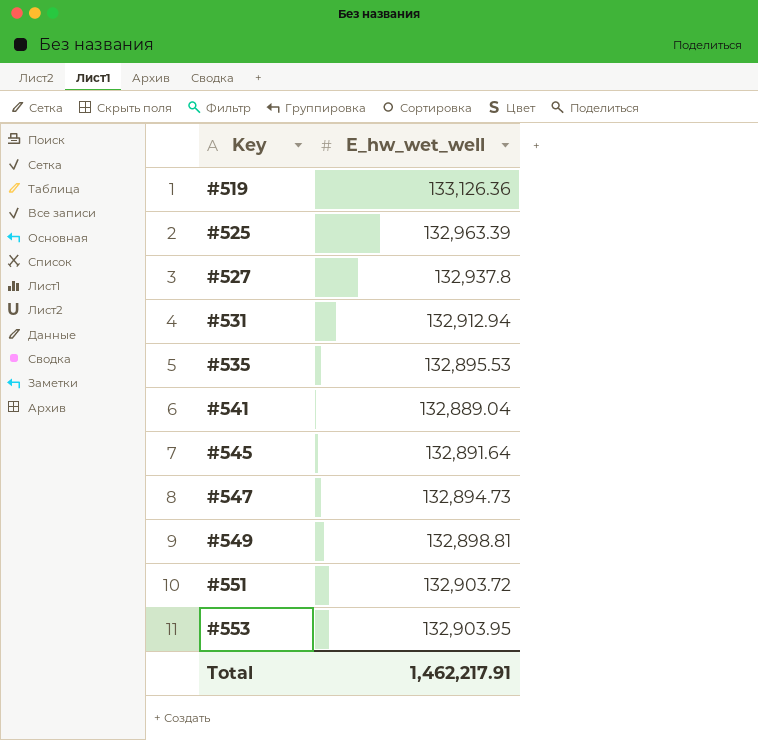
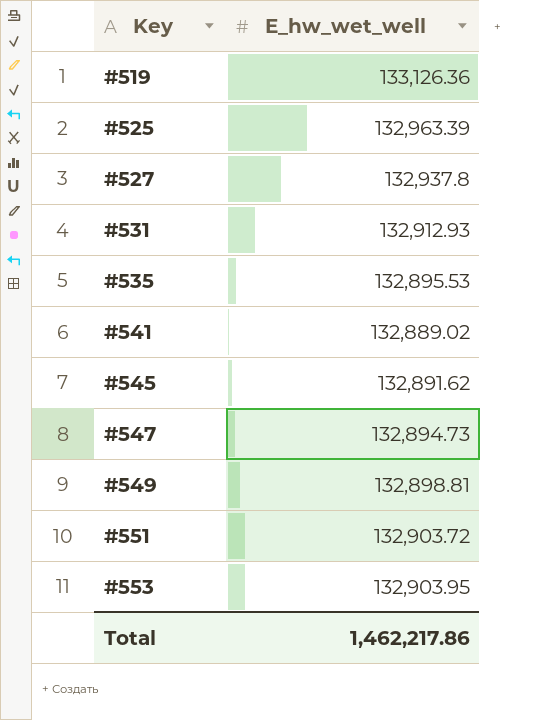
#531 | E_hw_wet_well: 132,912.94 -> 132,912.93
#541 | E_hw_wet_well: 132,889.04 -> 132,889.02
#545 | E_hw_wet_well: 132,891.64 -> 132,891.62
Total | E_hw_wet_well: 1,462,217.91 -> 1,462,217.86

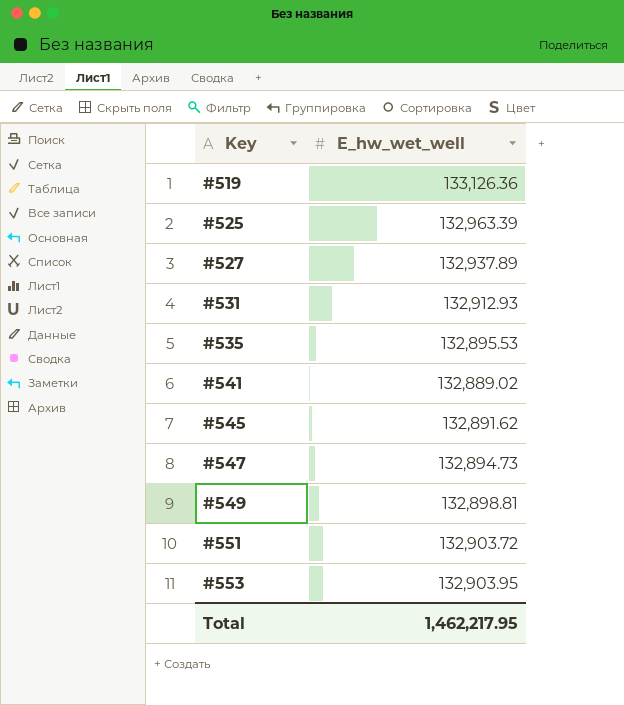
#527 | E_hw_wet_well: 132,937.8 -> 132,937.89
Total | E_hw_wet_well: 1,462,217.86 -> 1,462,217.95

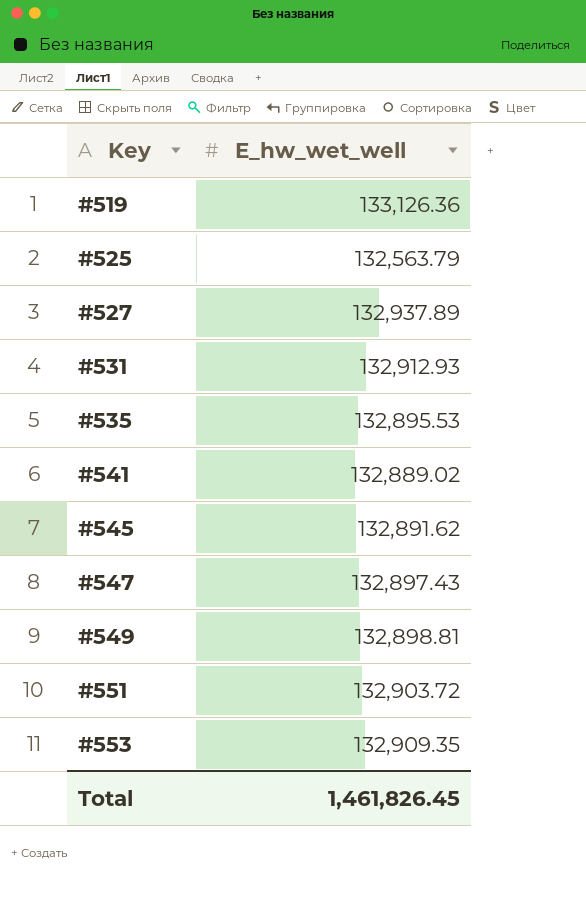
#525 | E_hw_wet_well: 132,963.39 -> 132,563.79
#547 | E_hw_wet_well: 132,894.73 -> 132,897.43
#553 | E_hw_wet_well: 132,903.95 -> 132,909.35
Total | E_hw_wet_well: 1,462,217.95 -> 1,461,826.45

